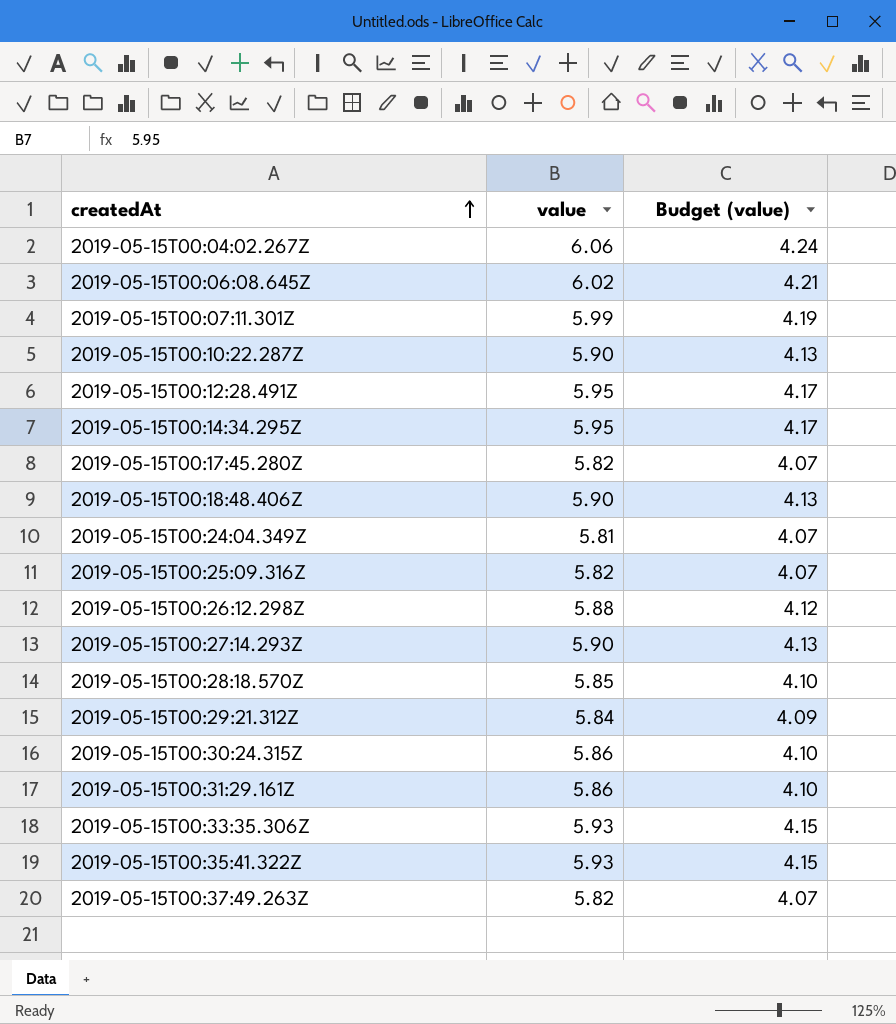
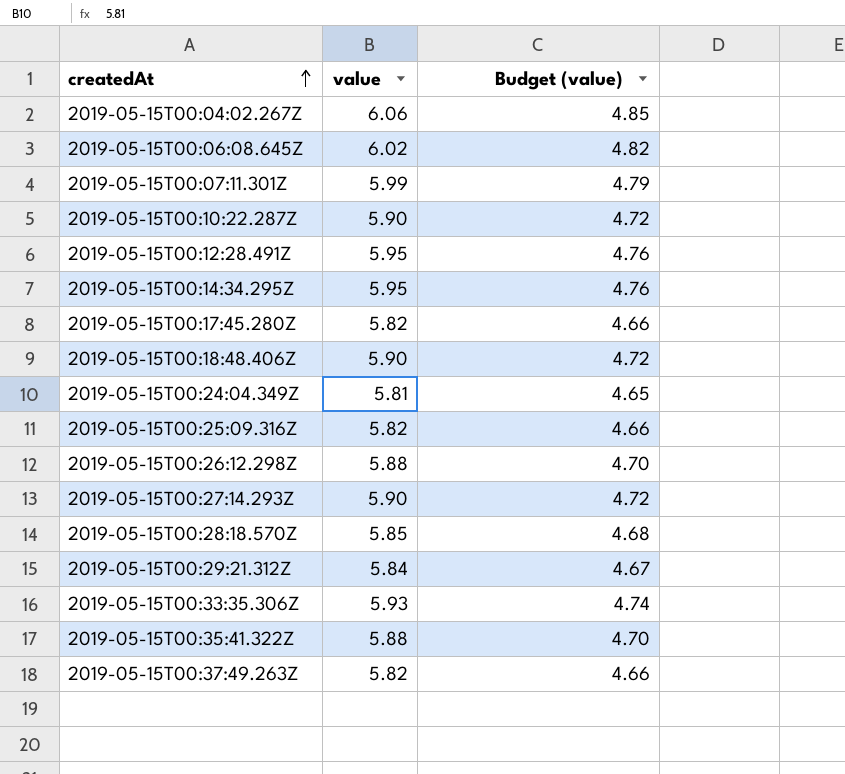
column Budget (value) | formula: [value] * 0.7 -> [value] * 0.8
row 2019-05-15T00:30:24.315Z: 5.86 | 4.10 -> none
row 2019-05-15T00:31:29.161Z: 5.86 | 4.10 -> none
2019-05-15T00:35:41.322Z | value: 5.93 -> 5.88

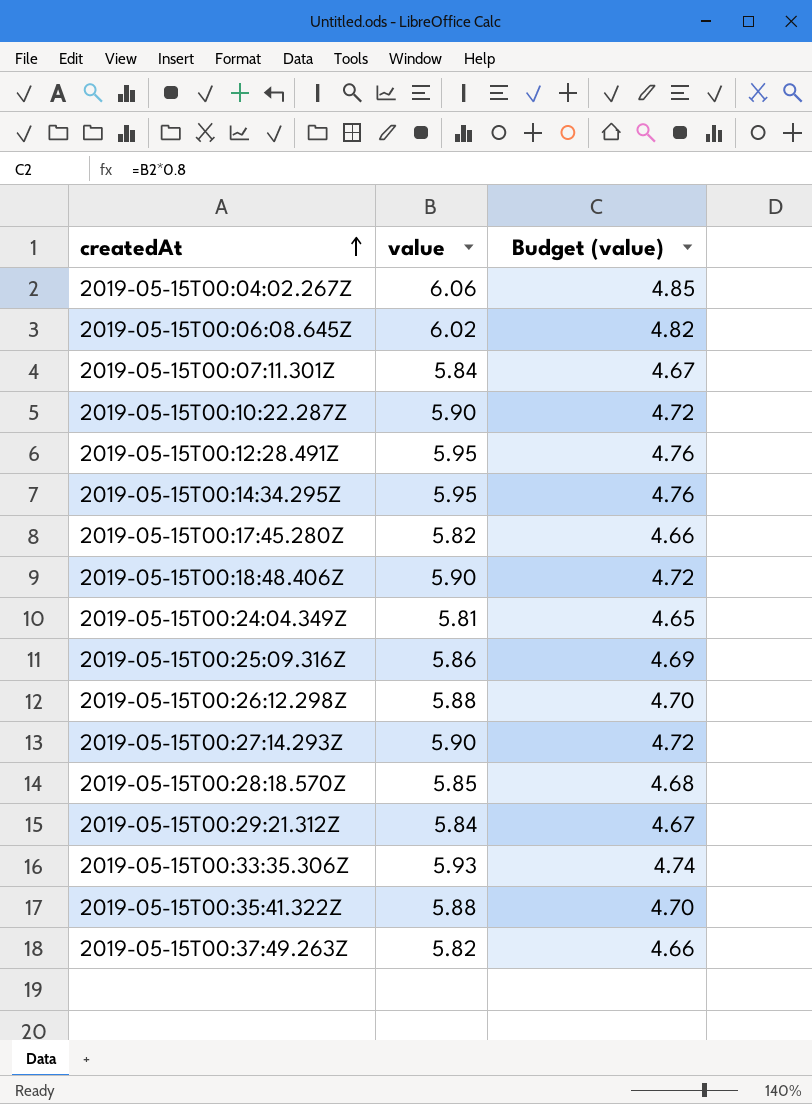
2019-05-15T00:07:11.301Z | value: 5.99 -> 5.84
2019-05-15T00:07:11.301Z | Budget (value): 4.79 -> 4.67
2019-05-15T00:25:09.316Z | value: 5.82 -> 5.86
2019-05-15T00:25:09.316Z | Budget (value): 4.66 -> 4.69

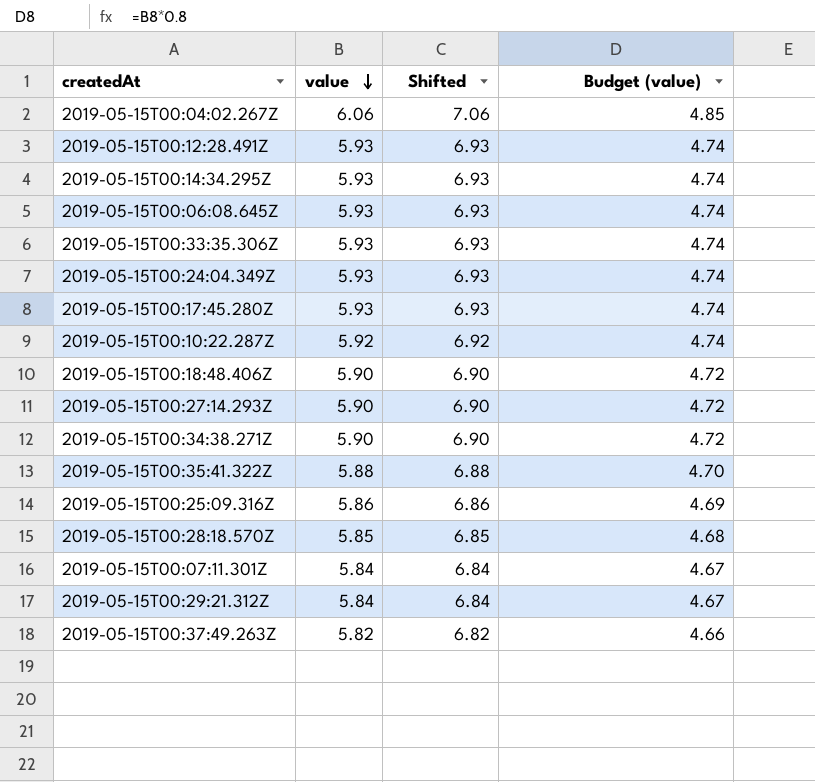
row order: createdAt ascending -> value descending
column Shifted | formula: none -> [value] + 1
row 2019-05-15T00:26:12.298Z: 5.88 | 4.70 -> none
2019-05-15T00:12:28.491Z | value: 5.95 -> 5.93
2019-05-15T00:12:28.491Z | Budget (value): 4.76 -> 4.74
2019-05-15T00:14:34.295Z | value: 5.95 -> 5.93
2019-05-15T00:14:34.295Z | Budget (value): 4.76 -> 4.74
2019-05-15T00:06:08.645Z | value: 6.02 -> 5.93
2019-05-15T00:06:08.645Z | Budget (value): 4.82 -> 4.74
2019-05-15T00:24:04.349Z | value: 5.81 -> 5.93
2019-05-15T00:24:04.349Z | Budget (value): 4.65 -> 4.74
2019-05-15T00:17:45.280Z | value: 5.82 -> 5.93
2019-05-15T00:17:45.280Z | Budget (value): 4.66 -> 4.74
2019-05-15T00:10:22.287Z | value: 5.90 -> 5.92
2019-05-15T00:10:22.287Z | Budget (value): 4.72 -> 4.74
row 2019-05-15T00:34:38.271Z: none -> 5.90 | 6.90 | 4.72

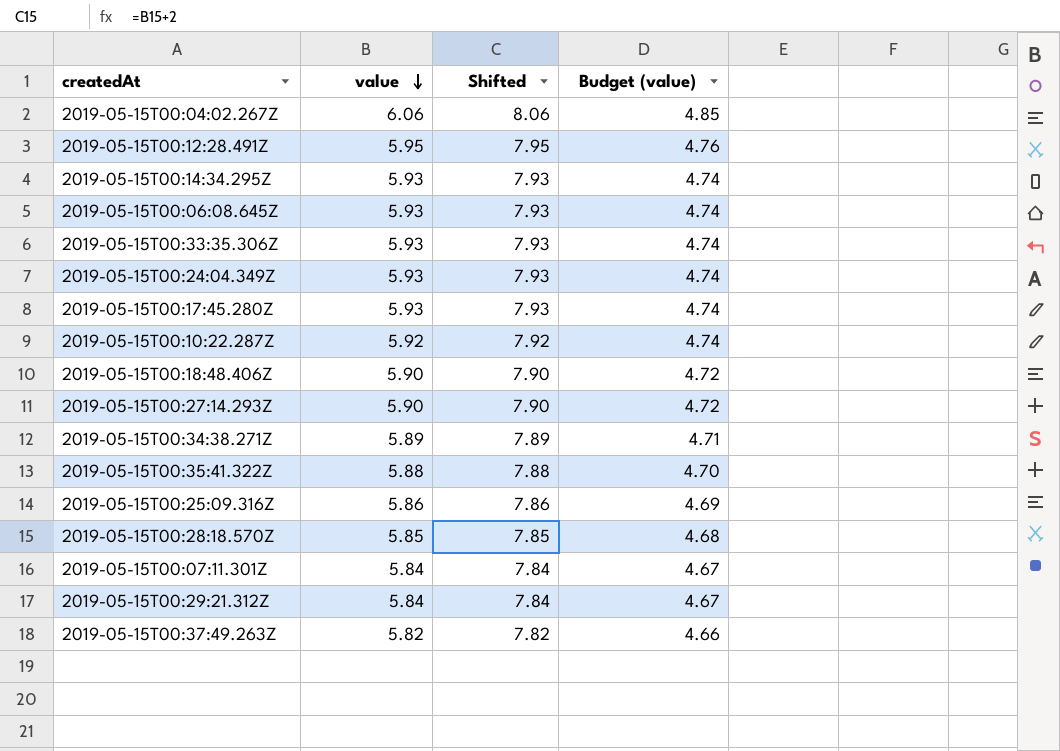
column Shifted | formula: [value] + 1 -> [value] + 2
2019-05-15T00:12:28.491Z | value: 5.93 -> 5.95
2019-05-15T00:12:28.491Z | Budget (value): 4.74 -> 4.76
2019-05-15T00:34:38.271Z | value: 5.90 -> 5.89
2019-05-15T00:34:38.271Z | Budget (value): 4.72 -> 4.71

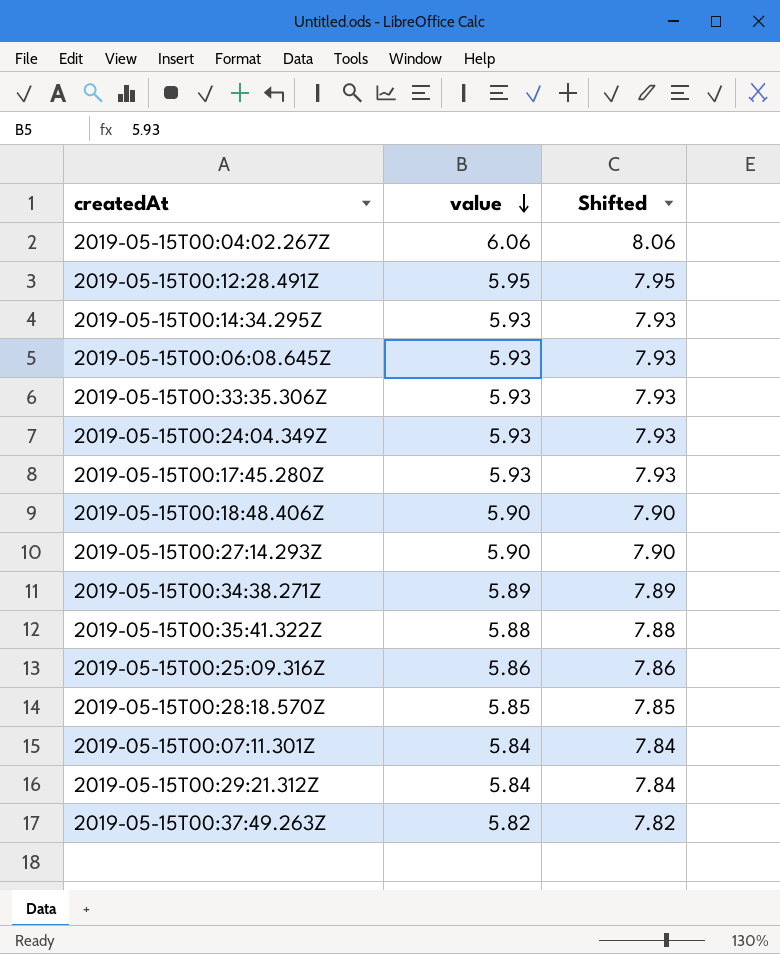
column Budget (value) | formula: [value] * 0.8 -> none
row 2019-05-15T00:10:22.287Z: 5.92 | 7.92 | 4.74 -> none

